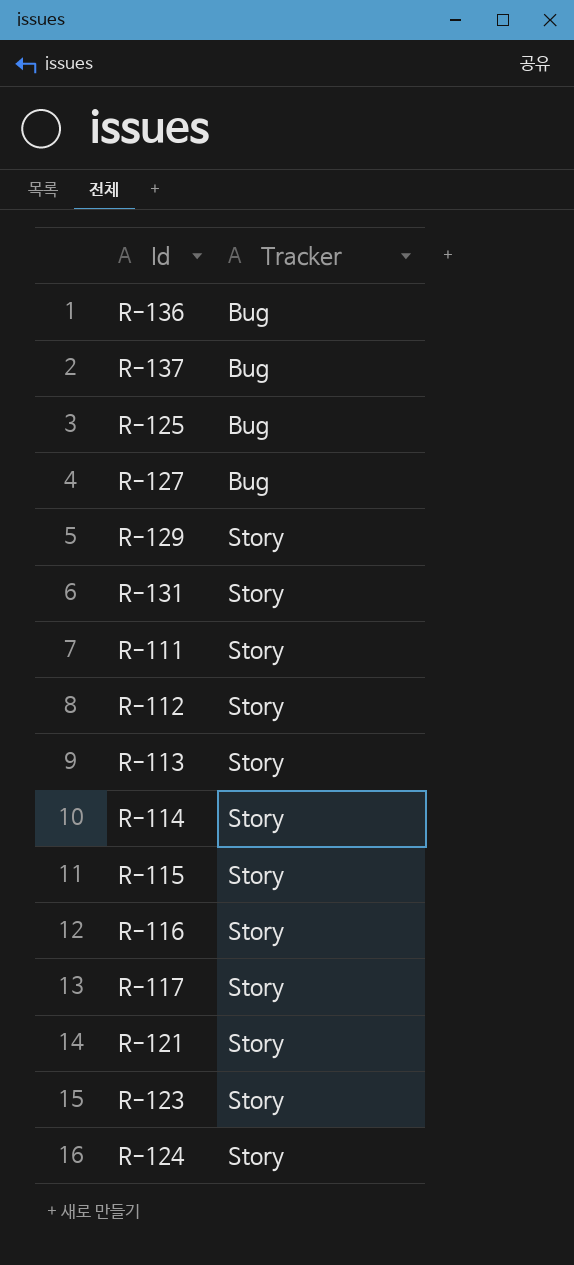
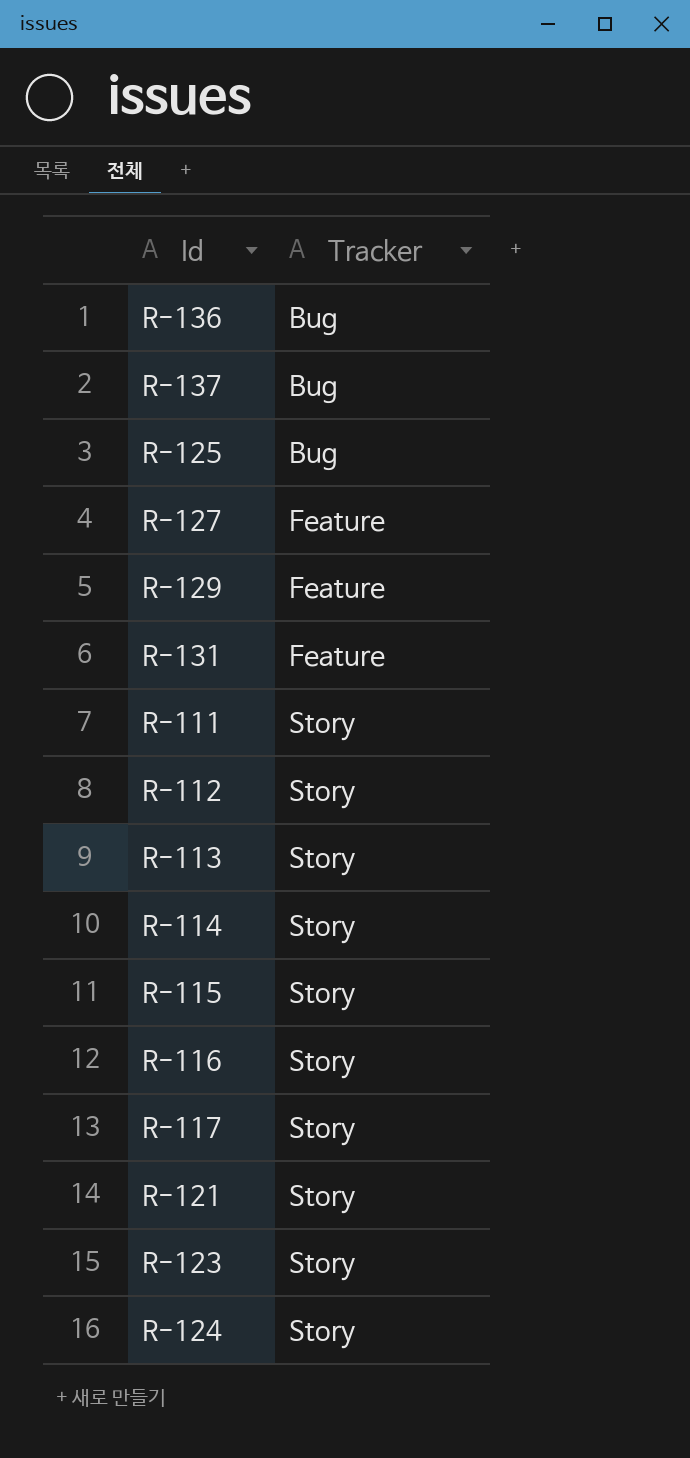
R-127 | Tracker: Bug -> Feature
R-129 | Tracker: Story -> Feature
R-131 | Tracker: Story -> Feature

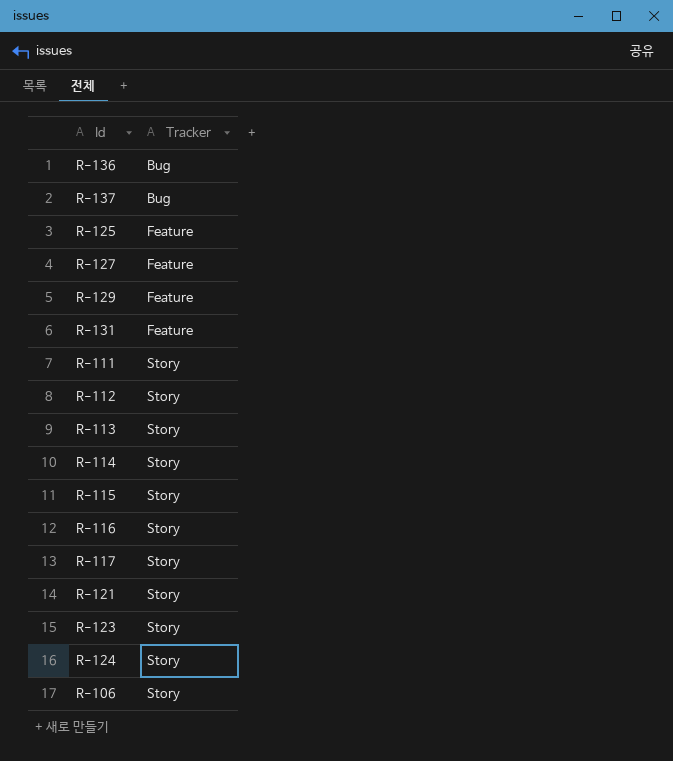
R-125 | Tracker: Bug -> Feature
row R-106: none -> Story

